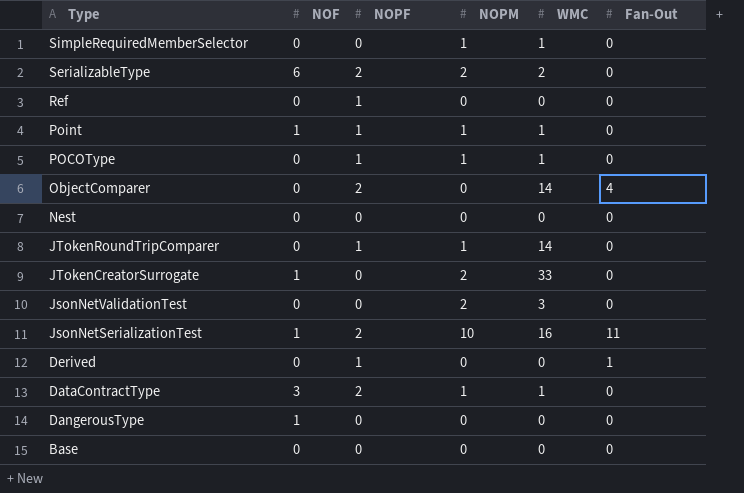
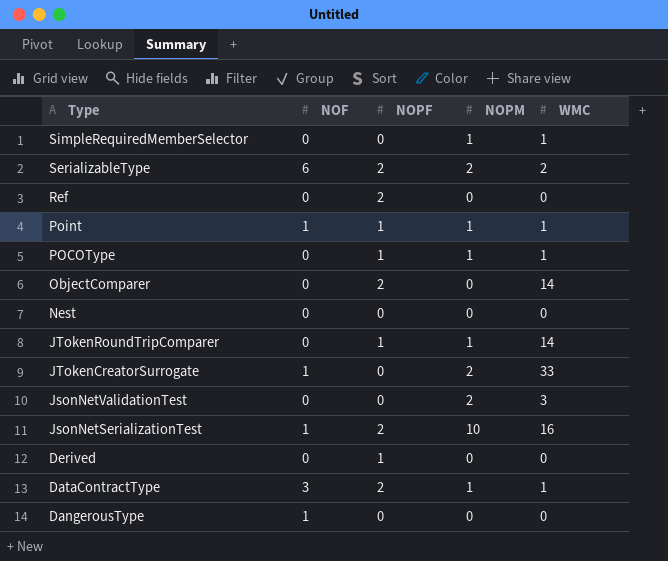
column Fan-Out | position: 6 -> none
row Base: 0 | 0 | 0 | 0 | 0 -> none
Ref | NOPF: 1 -> 2

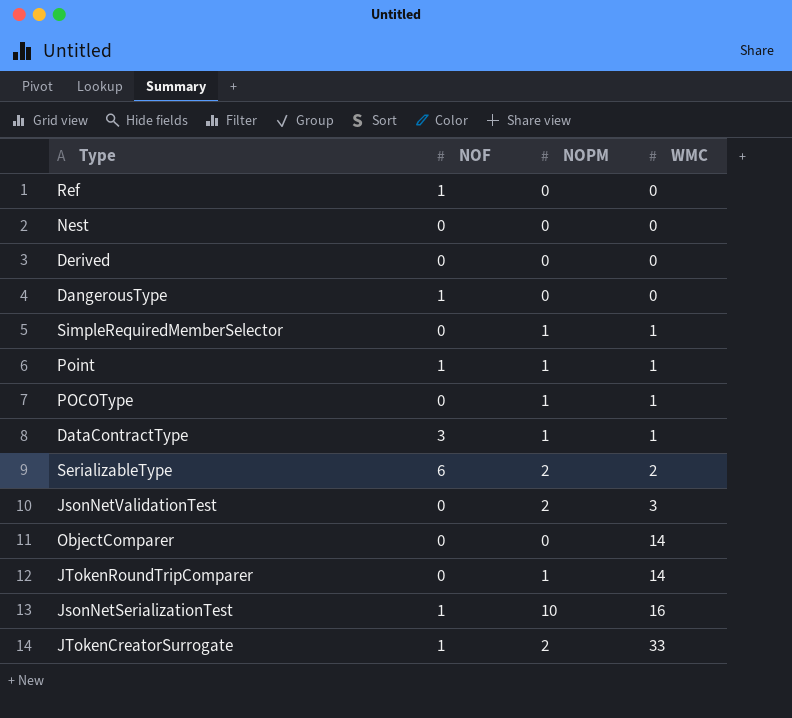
row order: Type descending -> WMC ascending
column NOPF | position: 3 -> none
Ref | NOF: 0 -> 1

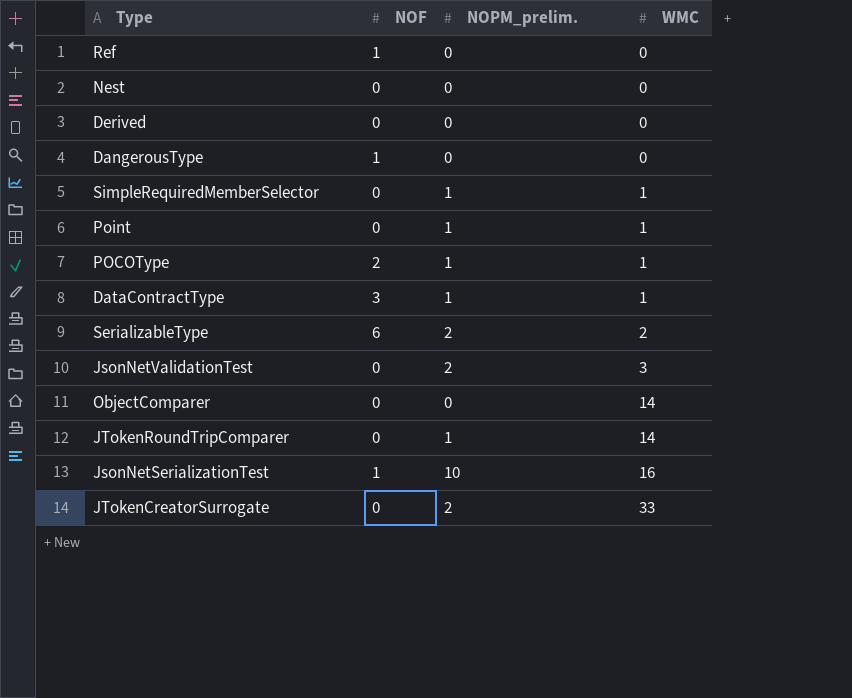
column name: NOPM -> NOPM_prelim.
Point | NOF: 1 -> 0
POCOType | NOF: 0 -> 2
JTokenCreatorSurrogate | NOF: 1 -> 0

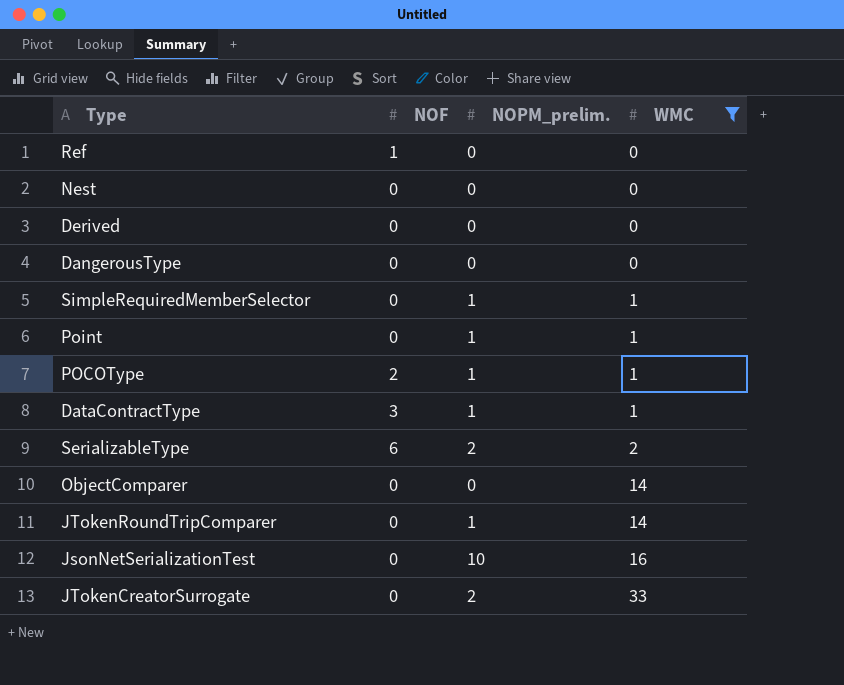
filter: none -> WMC != 3
DangerousType | NOF: 1 -> 0
JsonNetSerializationTest | NOF: 1 -> 0

